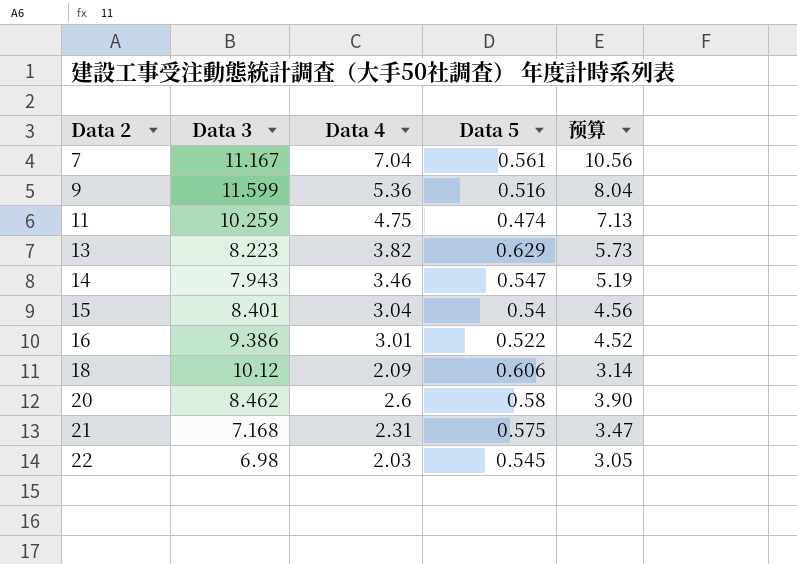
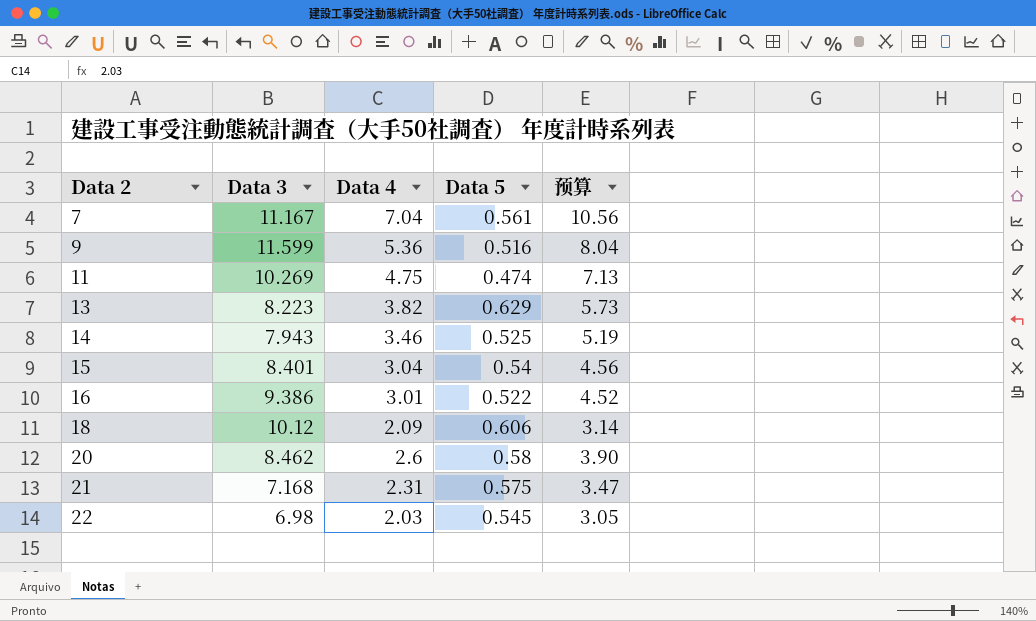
11 | Data 3: 10.259 -> 10.269
14 | Data 5: 0.547 -> 0.525

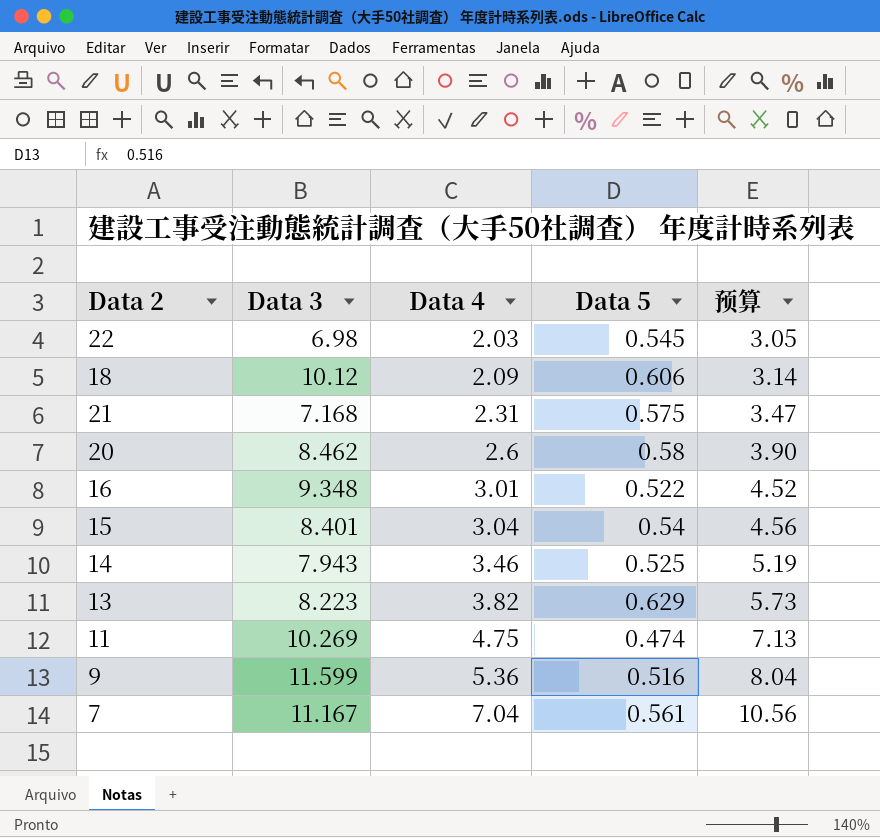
row order: Data 2 ascending -> Data 4 ascending
16 | Data 3: 9.386 -> 9.348

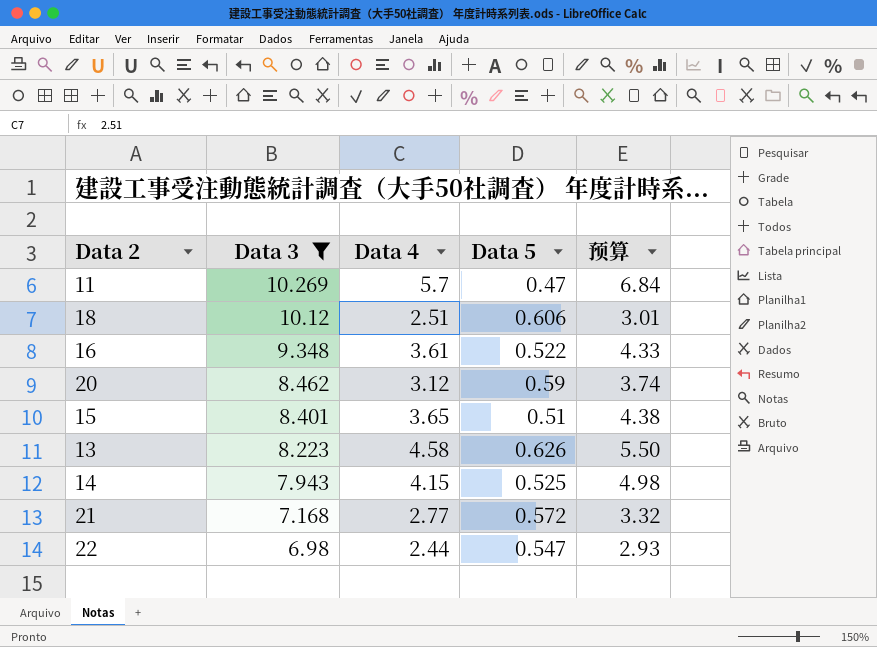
filter: none -> Data 3 <= 10.269
row order: Data 4 ascending -> Data 3 descending
column 预算 | formula: [Data 4] * 1.5 -> [Data 4] * 1.2
11 | Data 4: 4.75 -> 5.7
11 | Data 5: 0.474 -> 0.47
18 | Data 4: 2.09 -> 2.51
16 | Data 4: 3.01 -> 3.61
20 | Data 4: 2.6 -> 3.12
20 | Data 5: 0.58 -> 0.59
15 | Data 4: 3.04 -> 3.65
15 | Data 5: 0.54 -> 0.51
13 | Data 4: 3.82 -> 4.58
13 | Data 5: 0.629 -> 0.626
14 | Data 4: 3.46 -> 4.15
21 | Data 4: 2.31 -> 2.77
21 | Data 5: 0.575 -> 0.572
22 | Data 4: 2.03 -> 2.44
22 | Data 5: 0.545 -> 0.547

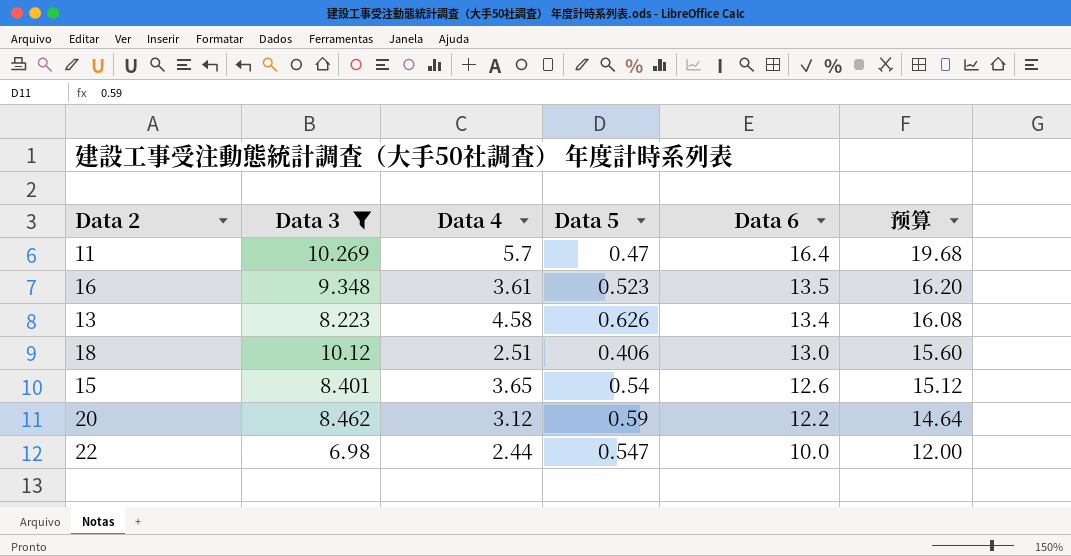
row order: Data 3 descending -> Data 6 descending
column Data 6 | formula: none -> [Data 3] + [Data 4] + [Data 5]
column 预算 | formula: [Data 4] * 1.2 -> [Data 6] * 1.2
row 14: 7.943 | 4.15 | 0.525 | 4.98 -> none
row 21: 7.168 | 2.77 | 0.572 | 3.32 -> none
16 | Data 5: 0.522 -> 0.523
18 | Data 5: 0.606 -> 0.406
15 | Data 5: 0.51 -> 0.54

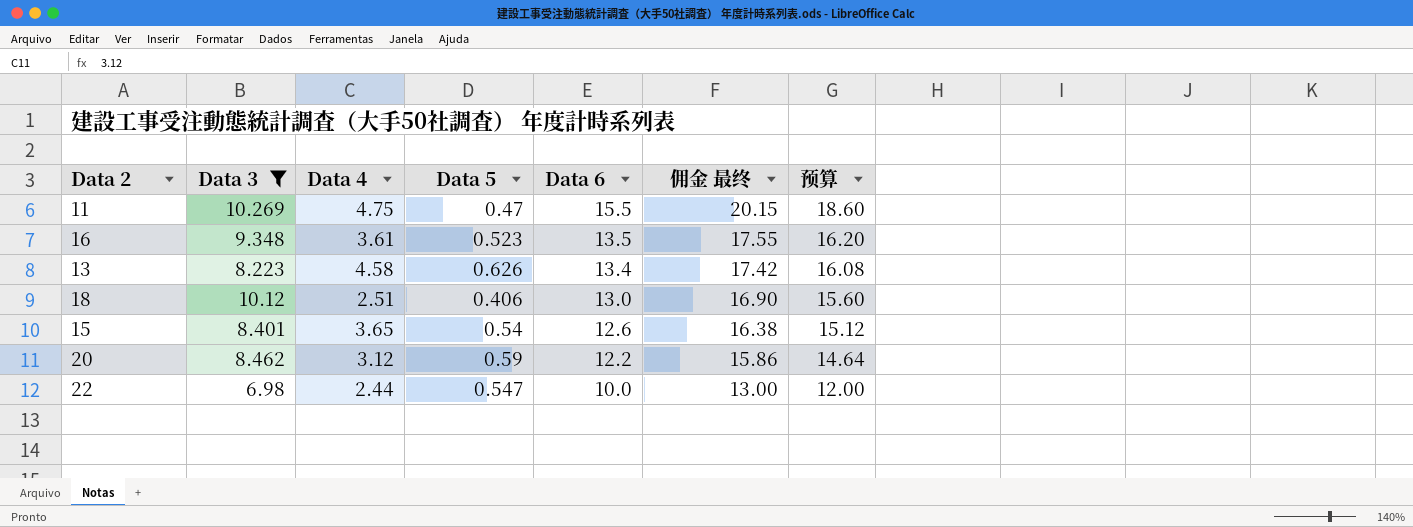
column 佣金 最终 | formula: none -> [Data 6] * 1.3
11 | Data 4: 5.7 -> 4.75
11 | Data 6: 16.4 -> 15.5
11 | 预算: 19.68 -> 18.60

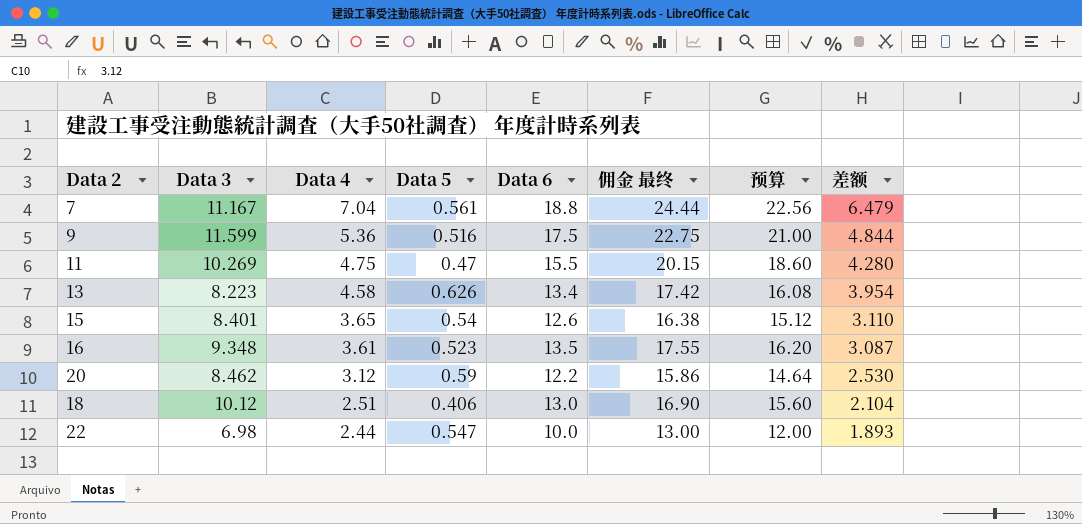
filter: Data 3 <= 10.269 -> none
row order: Data 6 descending -> Data 4 descending
column 差额 | formula: none -> [Data 4] - [Data 5]

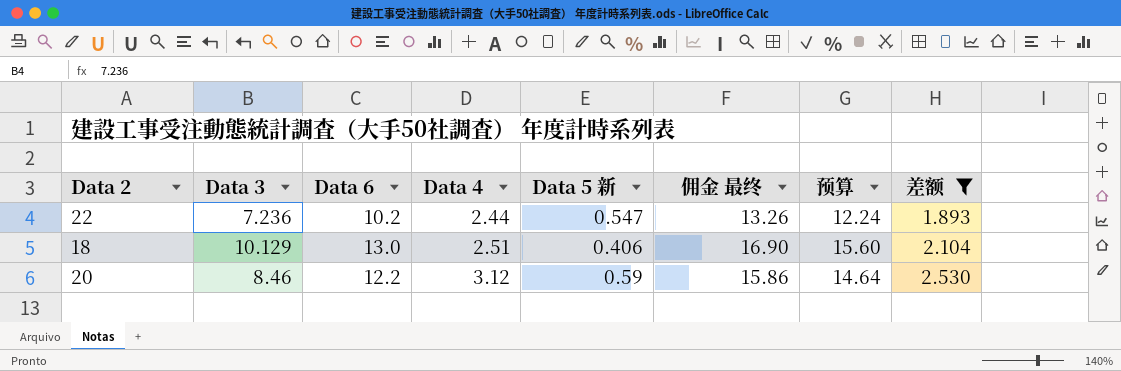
filter: none -> 差额 <= 2.530
row order: Data 4 descending -> Data 4 ascending
column Data 6 | position: 5 -> 3
column name: Data 5 -> Data 5 新
22 | Data 3: 6.98 -> 7.236
22 | Data 6: 10.0 -> 10.2
22 | 佣金 最终: 13.00 -> 13.26
22 | 预算: 12.00 -> 12.24
18 | Data 3: 10.12 -> 10.129
20 | Data 3: 8.462 -> 8.46

